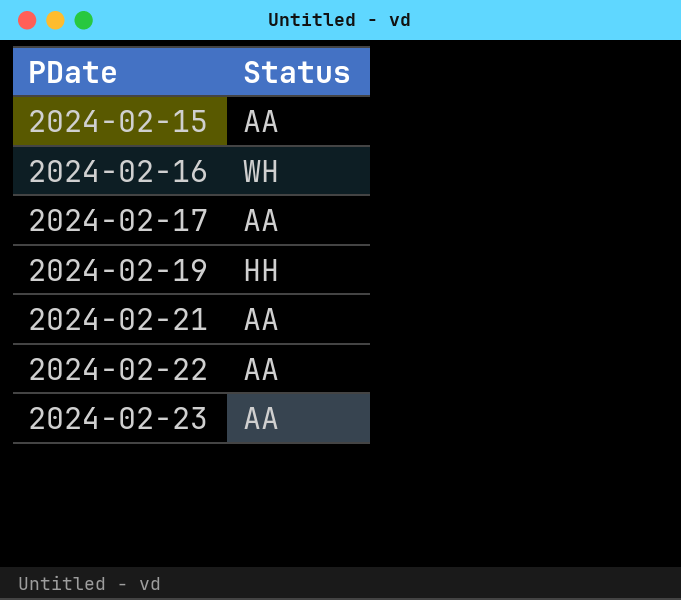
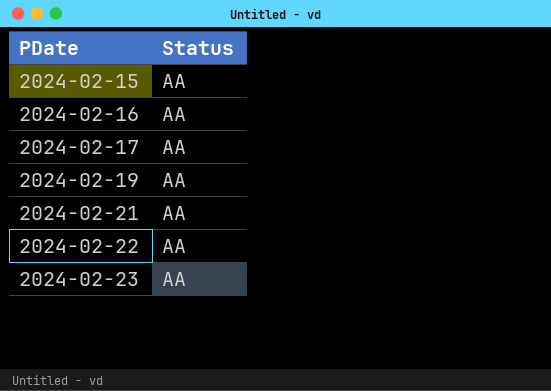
2024-02-16 | Status: WH -> AA
2024-02-19 | Status: HH -> AA

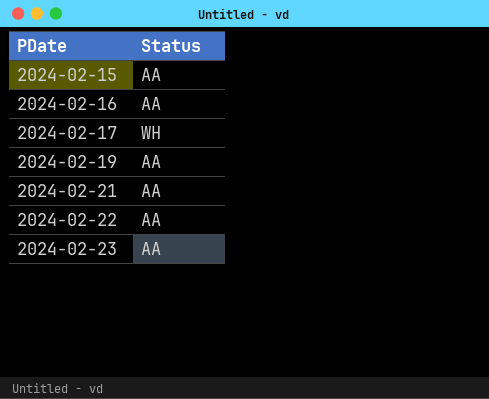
2024-02-17 | Status: AA -> WH

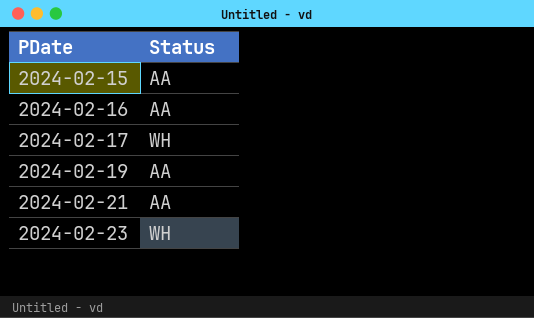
row 2024-02-22: AA -> none
2024-02-23 | Status: AA -> WH

